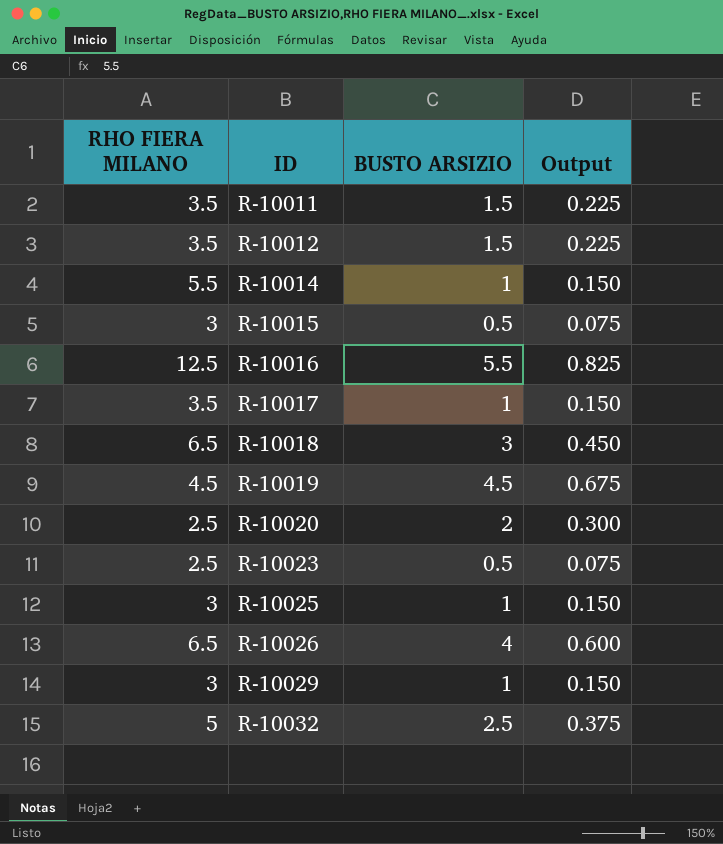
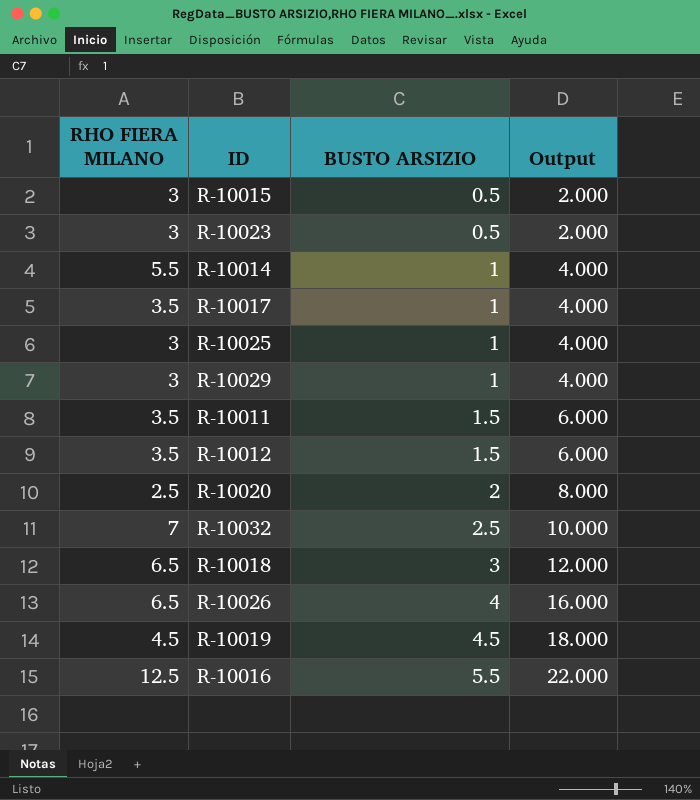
row order: ID ascending -> BUSTO ARSIZIO ascending
column Output | formula: [BUSTO ARSIZIO] * 0.15 -> [BUSTO ARSIZIO] * 4
R-10023 | RHO FIERA MILANO: 2.5 -> 3
R-10032 | RHO FIERA MILANO: 5 -> 7

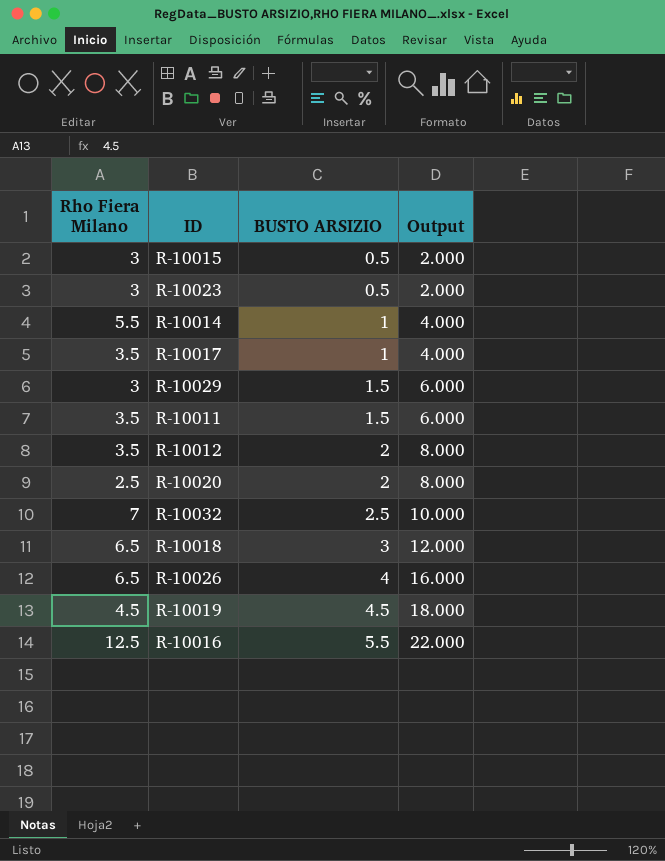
column name: RHO FIERA MILANO -> Rho Fiera Milano
row R-10025: 3 | 1 | 4.000 -> none
R-10029 | BUSTO ARSIZIO: 1 -> 1.5
R-10029 | Output: 4.000 -> 6.000
R-10012 | BUSTO ARSIZIO: 1.5 -> 2
R-10012 | Output: 6.000 -> 8.000

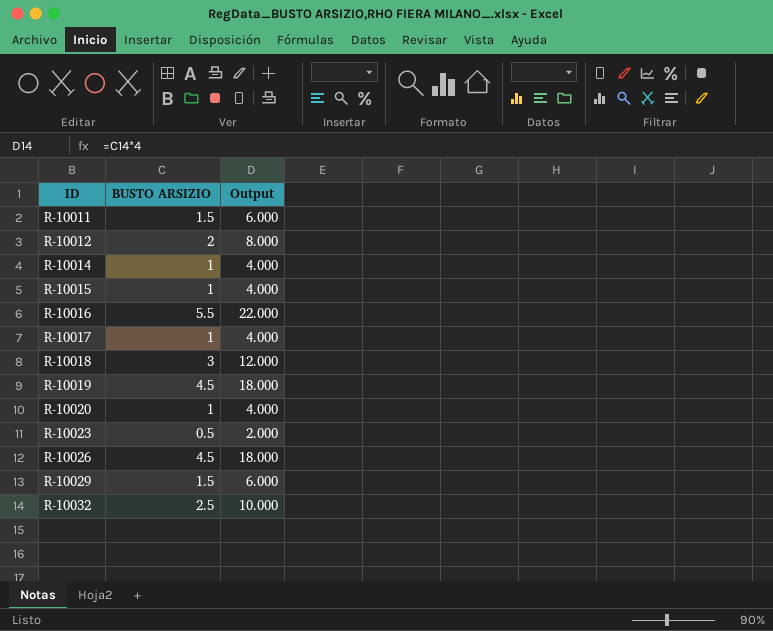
row order: BUSTO ARSIZIO ascending -> ID ascending
column Rho Fiera Milano | position: 1 -> none
R-10015 | BUSTO ARSIZIO: 0.5 -> 1
R-10015 | Output: 2.000 -> 4.000
R-10020 | BUSTO ARSIZIO: 2 -> 1
R-10020 | Output: 8.000 -> 4.000
R-10026 | BUSTO ARSIZIO: 4 -> 4.5
R-10026 | Output: 16.000 -> 18.000

